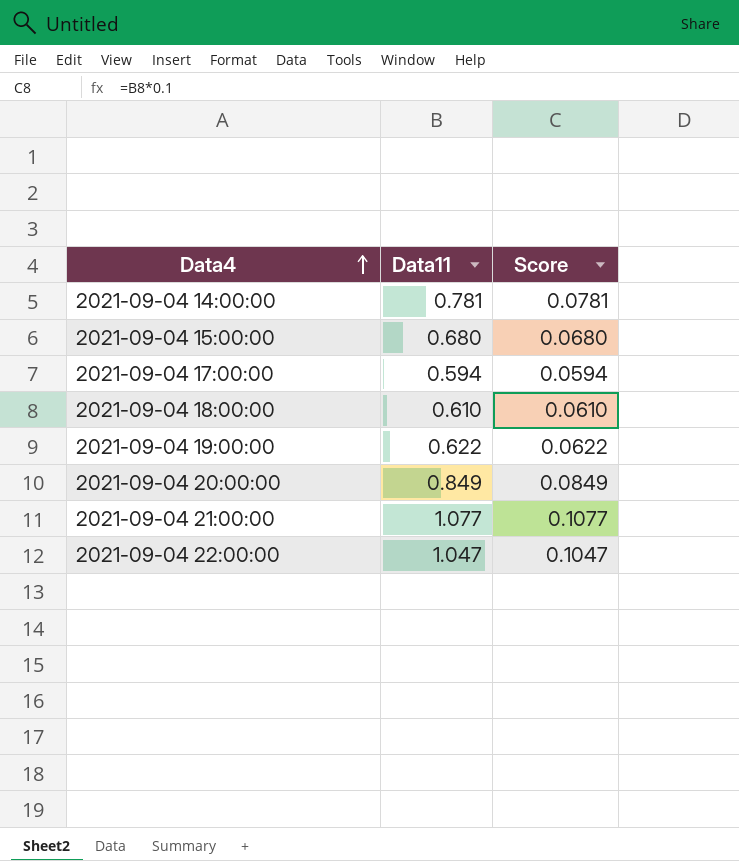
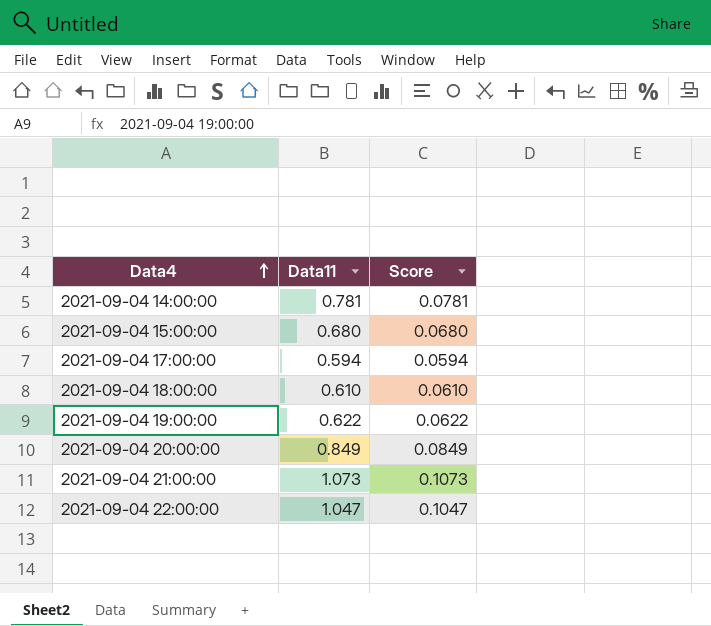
2021-09-04 21:00:00 | Data11: 1.077 -> 1.073
2021-09-04 21:00:00 | Score: 0.1077 -> 0.1073

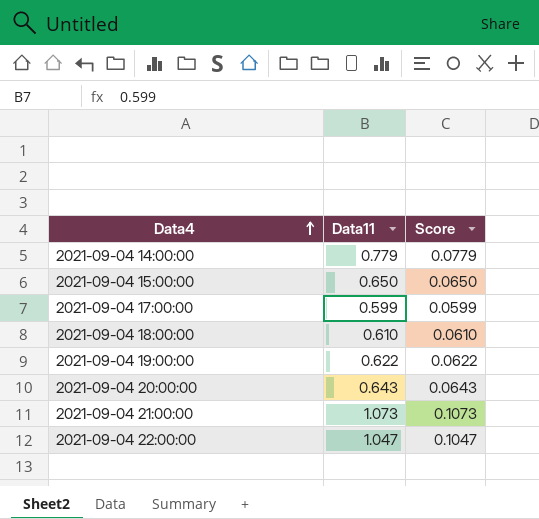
2021-09-04 14:00:00 | Data11: 0.781 -> 0.779
2021-09-04 14:00:00 | Score: 0.0781 -> 0.0779
2021-09-04 15:00:00 | Data11: 0.680 -> 0.650
2021-09-04 15:00:00 | Score: 0.0680 -> 0.0650
2021-09-04 17:00:00 | Data11: 0.594 -> 0.599
2021-09-04 17:00:00 | Score: 0.0594 -> 0.0599
2021-09-04 20:00:00 | Data11: 0.849 -> 0.643
2021-09-04 20:00:00 | Score: 0.0849 -> 0.0643

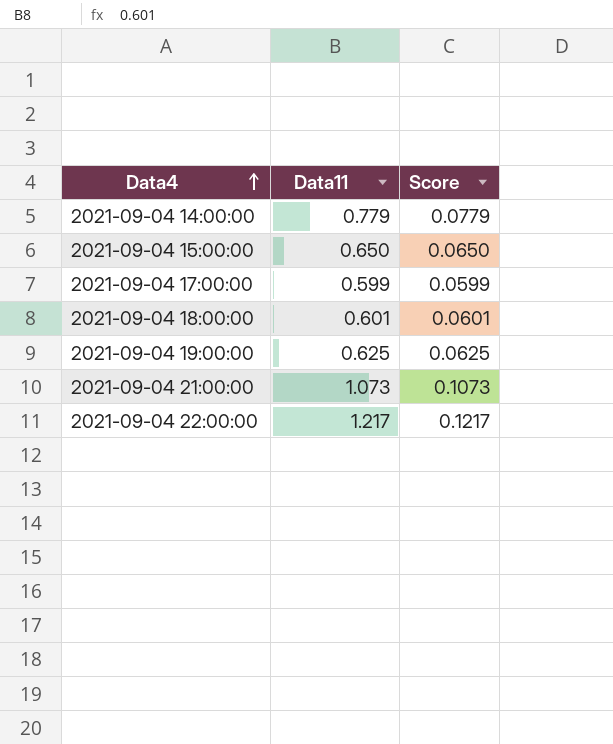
row 2021-09-04 20:00:00: 0.643 | 0.0643 -> none
2021-09-04 18:00:00 | Data11: 0.610 -> 0.601
2021-09-04 18:00:00 | Score: 0.0610 -> 0.0601
2021-09-04 19:00:00 | Data11: 0.622 -> 0.625
2021-09-04 19:00:00 | Score: 0.0622 -> 0.0625
2021-09-04 22:00:00 | Data11: 1.047 -> 1.217
2021-09-04 22:00:00 | Score: 0.1047 -> 0.1217

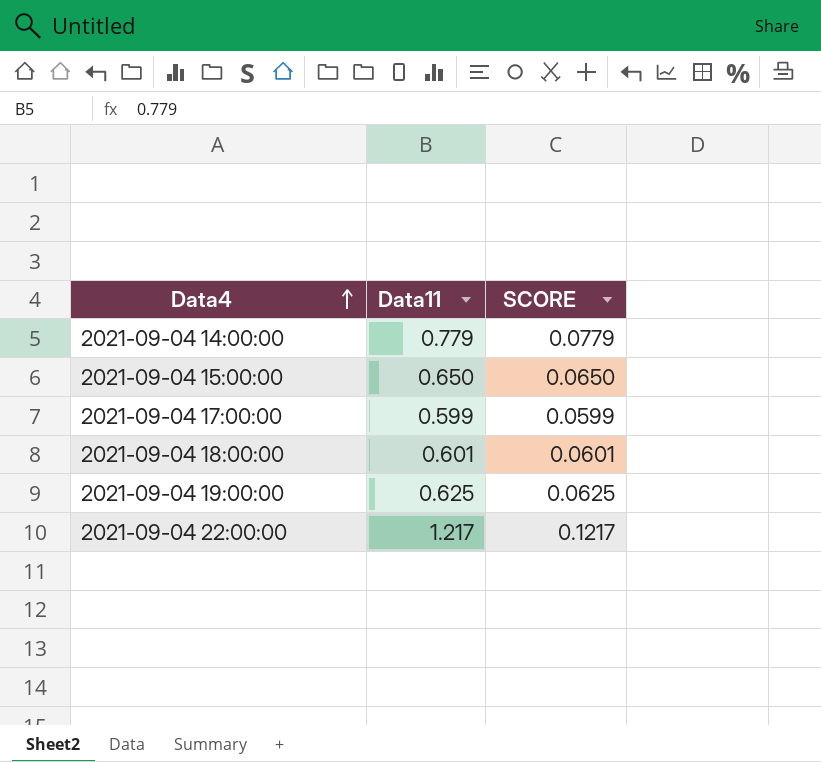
column name: Score -> SCORE
row 2021-09-04 21:00:00: 1.073 | 0.1073 -> none

